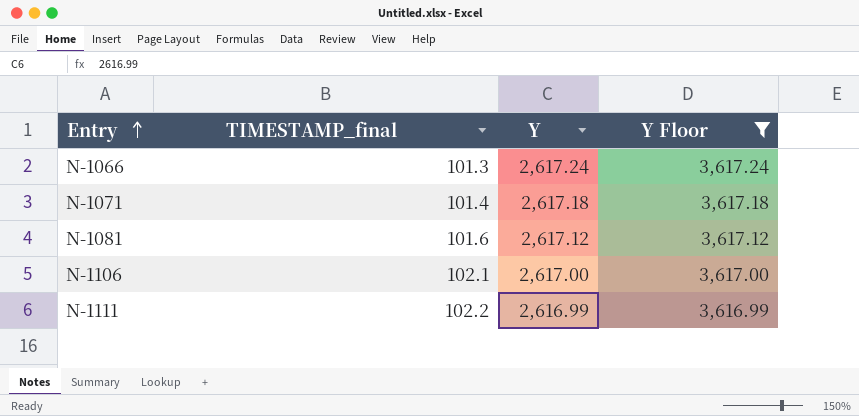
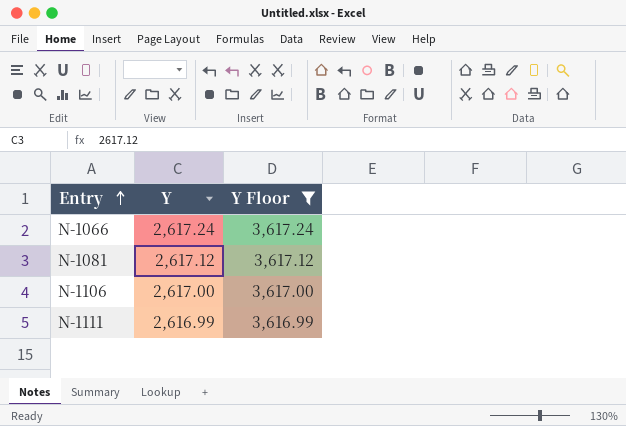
column TIMESTAMP_final | position: 2 -> none
row N-1071: 101.4 | 2,617.18 | 3,617.18 -> none

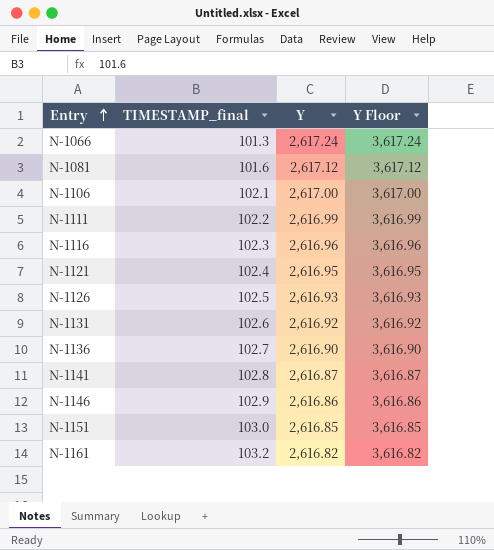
filter: Y Floor >= 3,616.99 -> none
column TIMESTAMP_final | position: none -> 2

